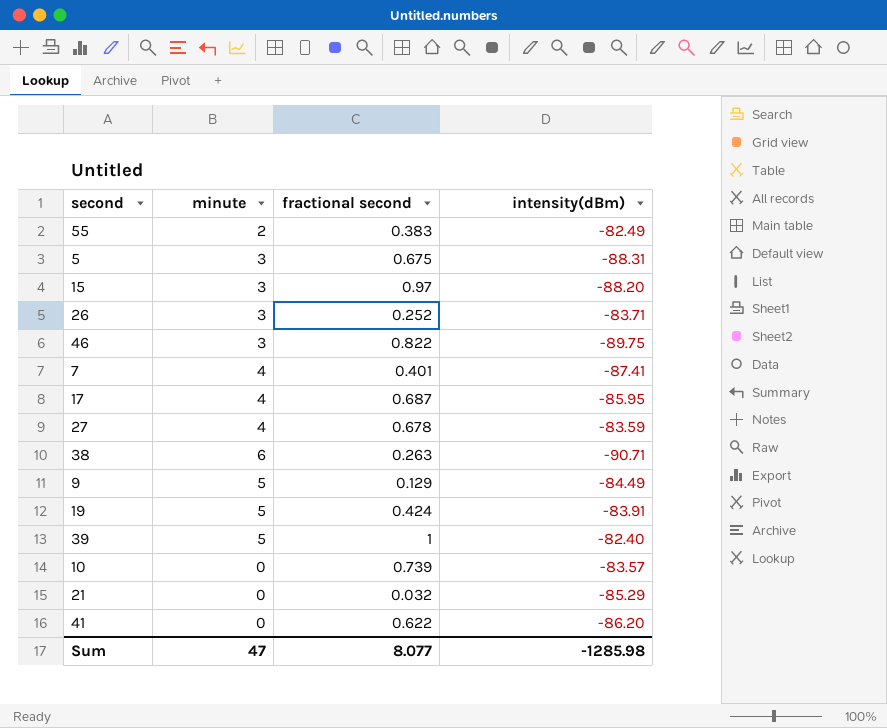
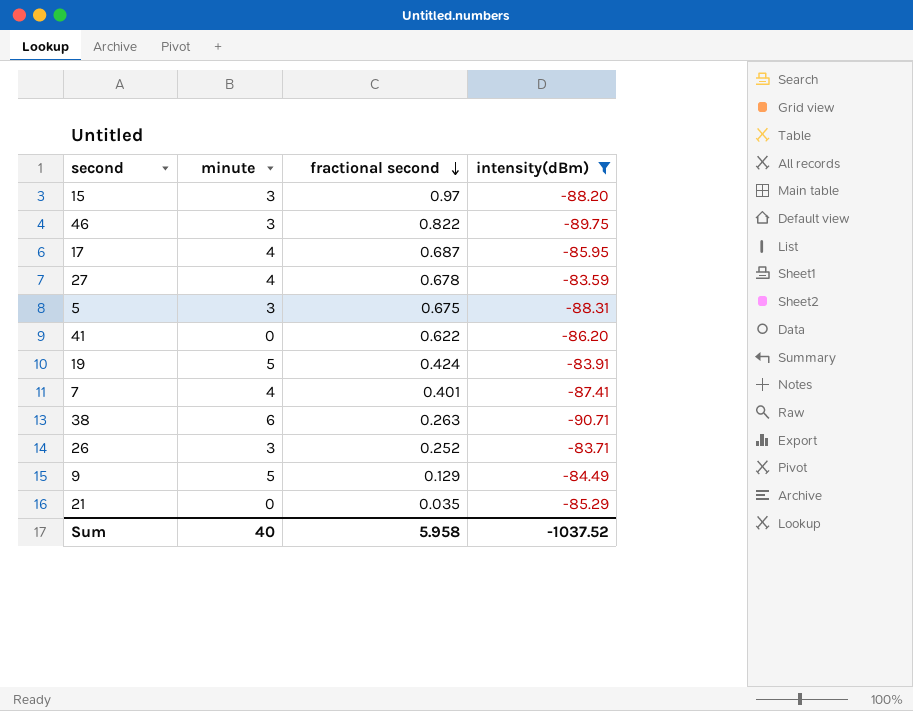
filter: none -> intensity(dBm) <= -83.59
row order: none -> fractional second descending
21 | fractional second: 0.032 -> 0.035
Sum | minute: 47 -> 40
Sum | fractional second: 8.077 -> 5.958
Sum | intensity(dBm): -1285.98 -> -1037.52

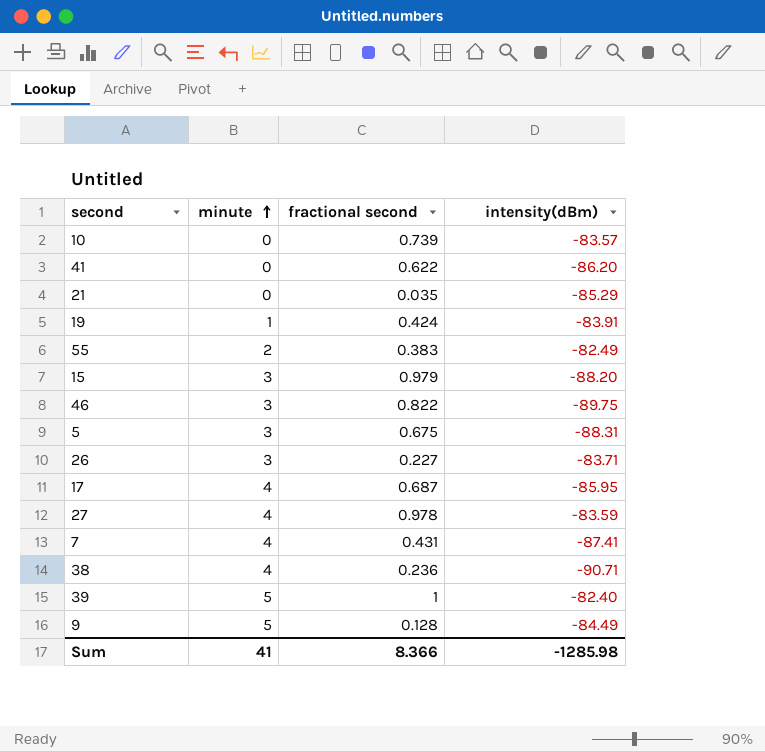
filter: intensity(dBm) <= -83.59 -> none
row order: fractional second descending -> minute ascending
19 | minute: 5 -> 1
15 | fractional second: 0.97 -> 0.979
26 | fractional second: 0.252 -> 0.227
27 | fractional second: 0.678 -> 0.978
7 | fractional second: 0.401 -> 0.431
38 | minute: 6 -> 4
38 | fractional second: 0.263 -> 0.236
9 | fractional second: 0.129 -> 0.128
Sum | minute: 40 -> 41
Sum | fractional second: 5.958 -> 8.366
Sum | intensity(dBm): -1037.52 -> -1285.98

